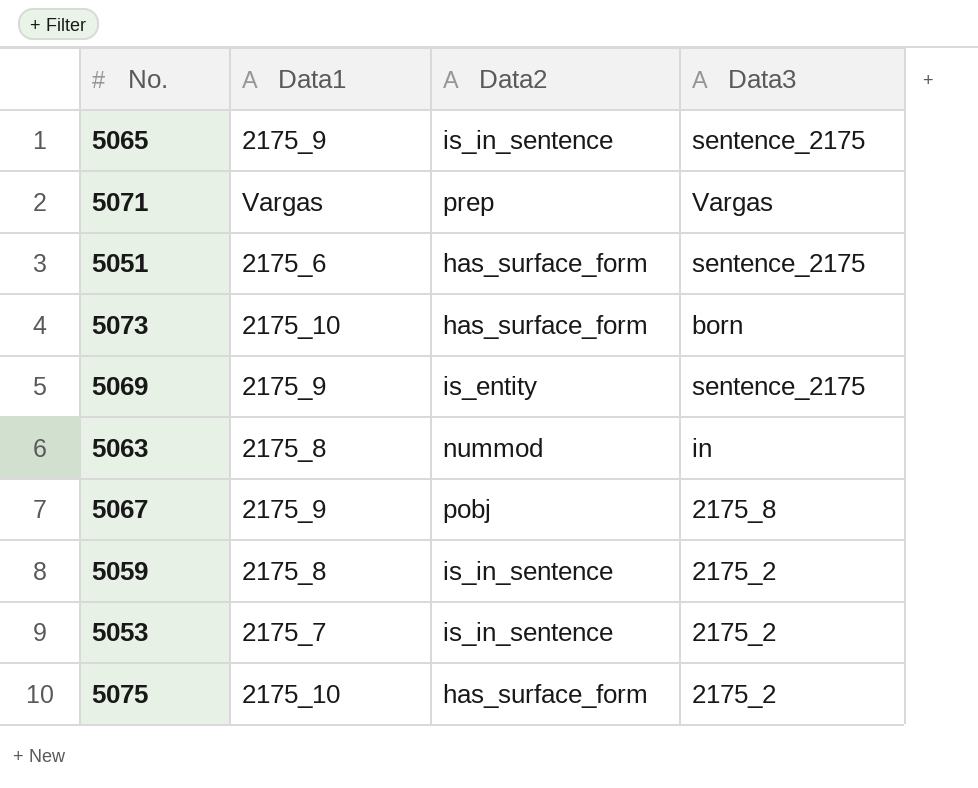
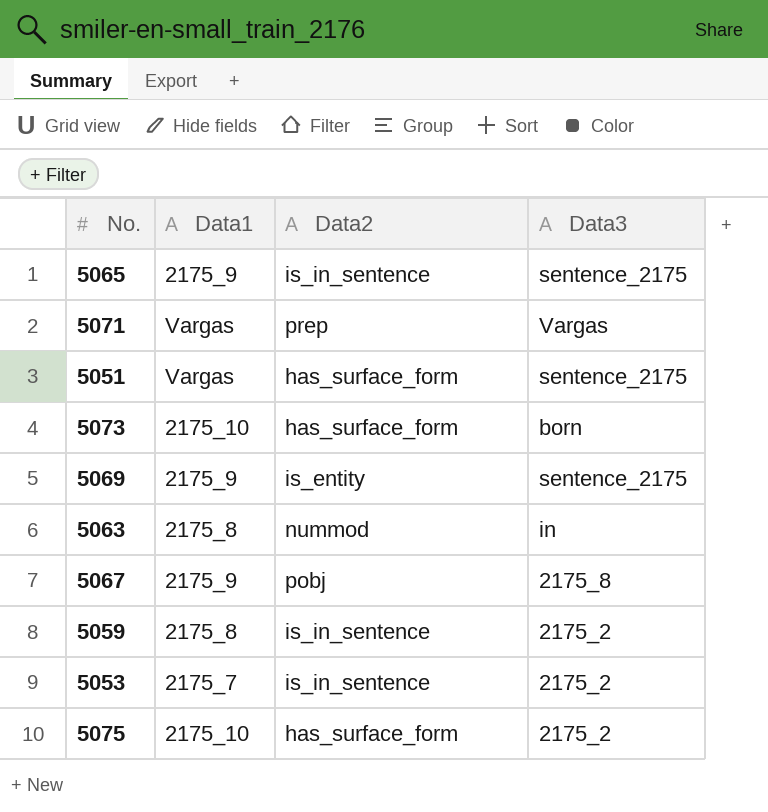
5051 | Data1: 2175_6 -> Vargas

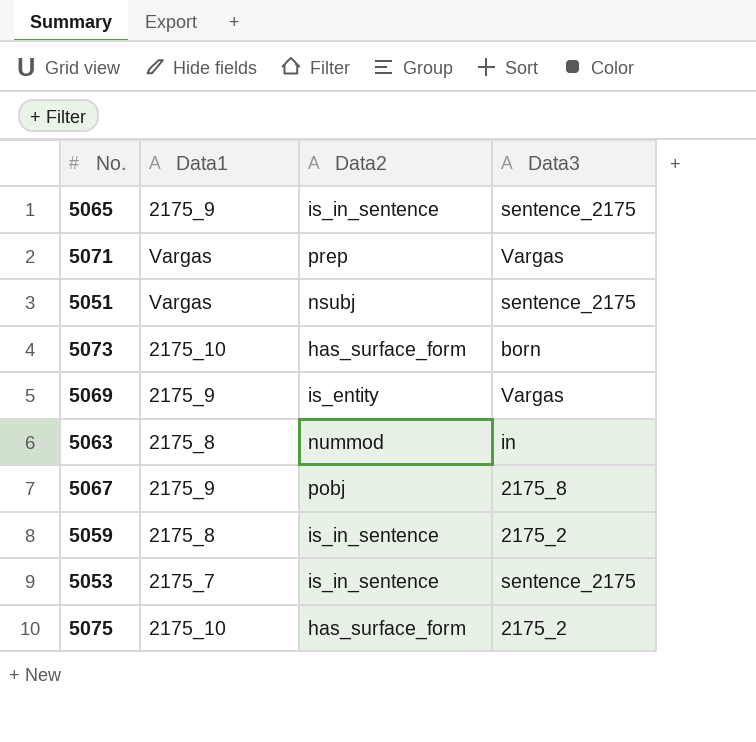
5051 | Data2: has_surface_form -> nsubj
5069 | Data3: sentence_2175 -> Vargas
5053 | Data3: 2175_2 -> sentence_2175

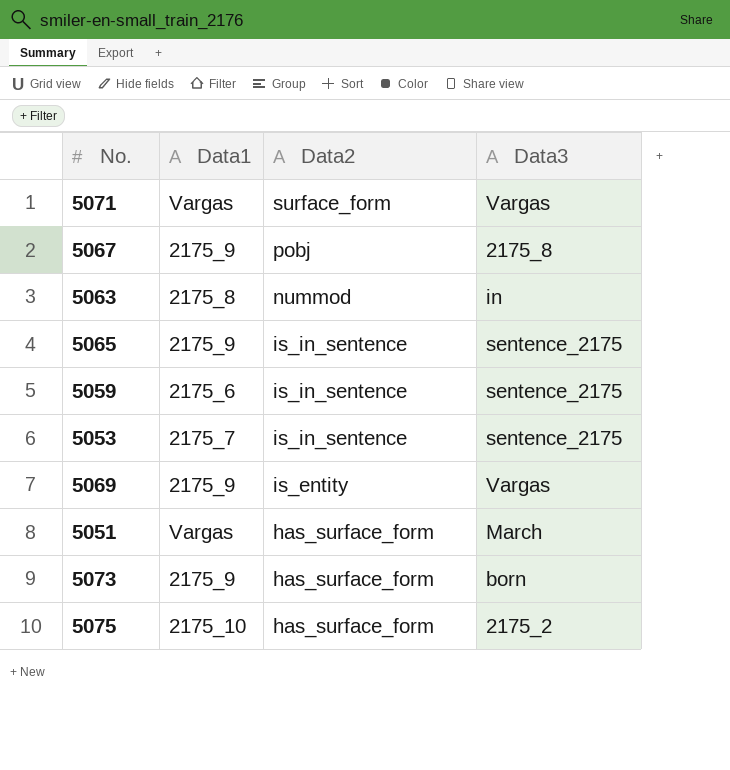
row order: none -> Data2 descending
5071 | Data2: prep -> surface_form
5059 | Data1: 2175_8 -> 2175_6
5059 | Data3: 2175_2 -> sentence_2175
5051 | Data2: nsubj -> has_surface_form
5051 | Data3: sentence_2175 -> March
5073 | Data1: 2175_10 -> 2175_9

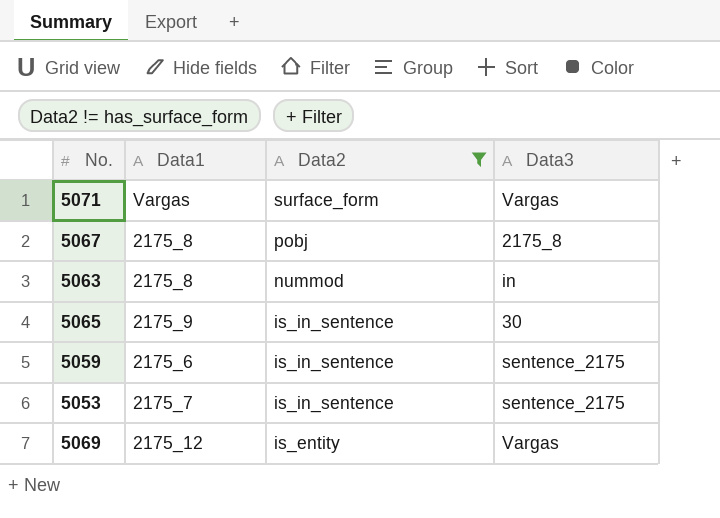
filter: none -> Data2 != has_surface_form
5067 | Data1: 2175_9 -> 2175_8
5065 | Data3: sentence_2175 -> 30
5069 | Data1: 2175_9 -> 2175_12

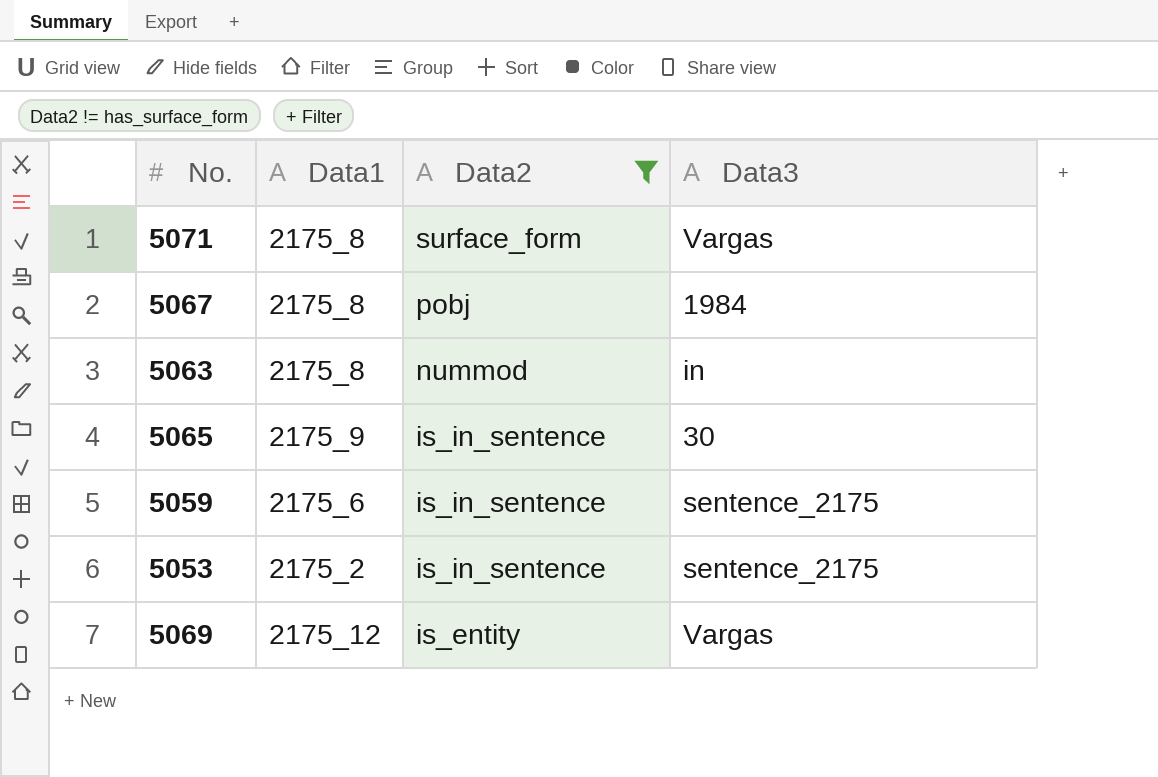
5071 | Data1: Vargas -> 2175_8
5067 | Data3: 2175_8 -> 1984
5053 | Data1: 2175_7 -> 2175_2

